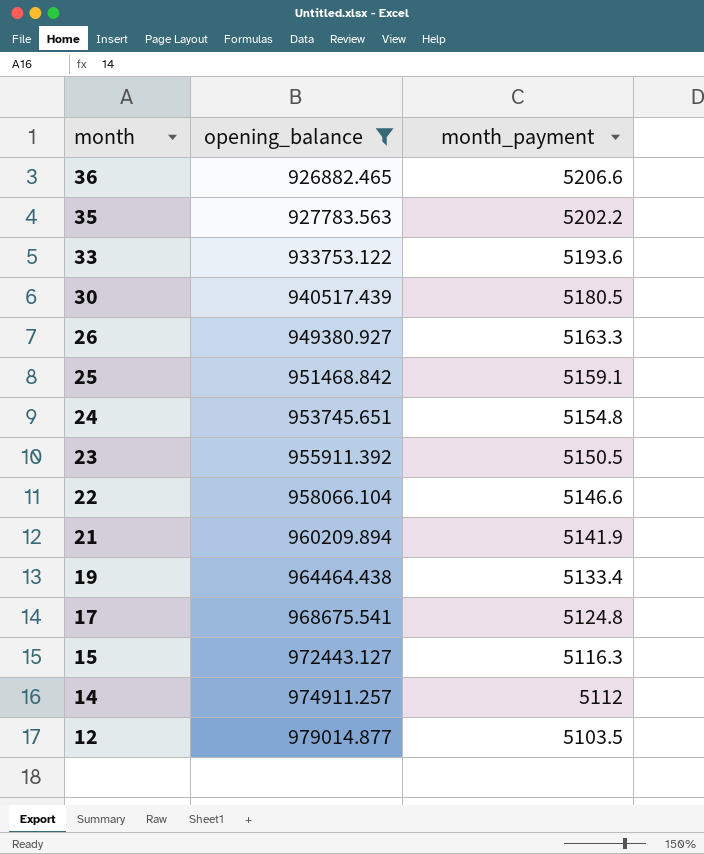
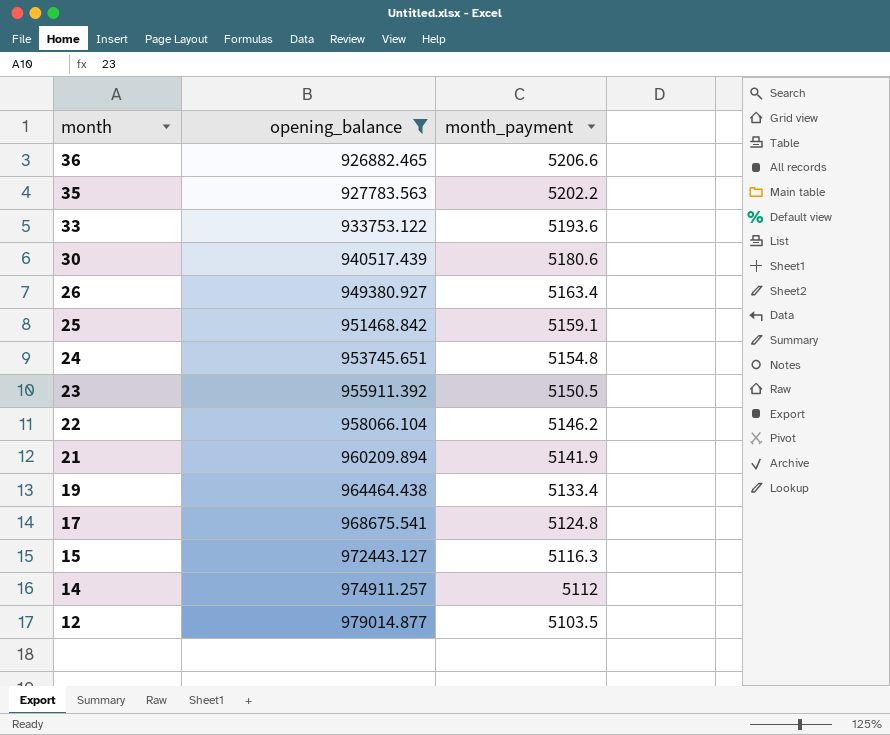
30 | month_payment: 5180.5 -> 5180.6
26 | month_payment: 5163.3 -> 5163.4
22 | month_payment: 5146.6 -> 5146.2

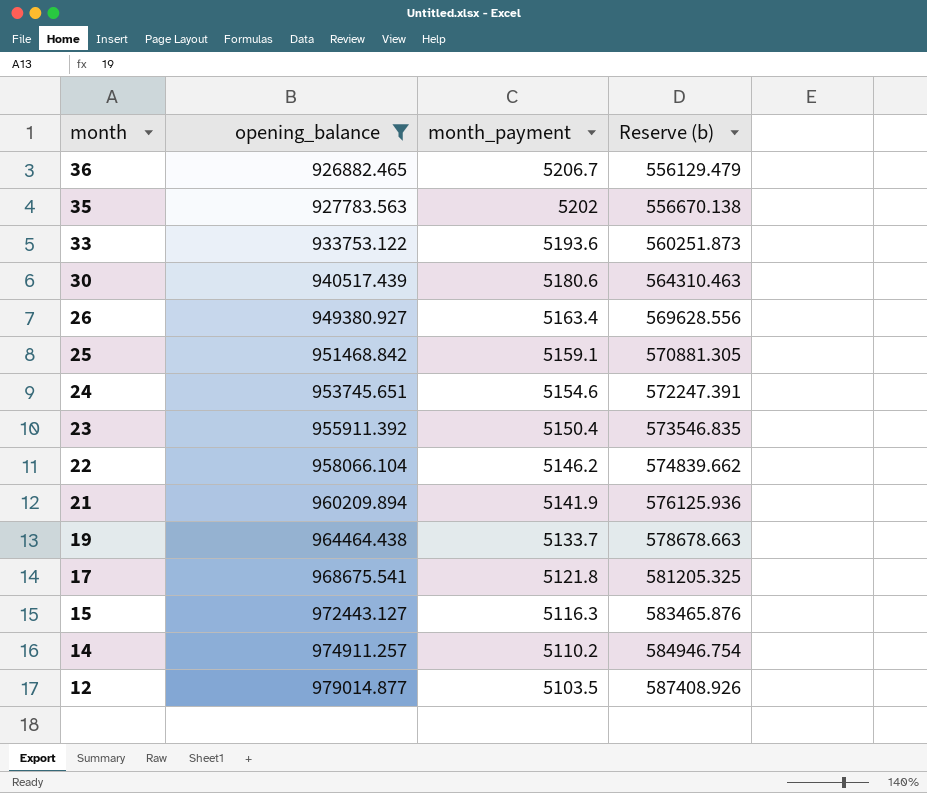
column Reserve (b) | formula: none -> [opening_balance] * 0.6
36 | month_payment: 5206.6 -> 5206.7
35 | month_payment: 5202.2 -> 5202
24 | month_payment: 5154.8 -> 5154.6
23 | month_payment: 5150.5 -> 5150.4
19 | month_payment: 5133.4 -> 5133.7
17 | month_payment: 5124.8 -> 5121.8
14 | month_payment: 5112 -> 5110.2

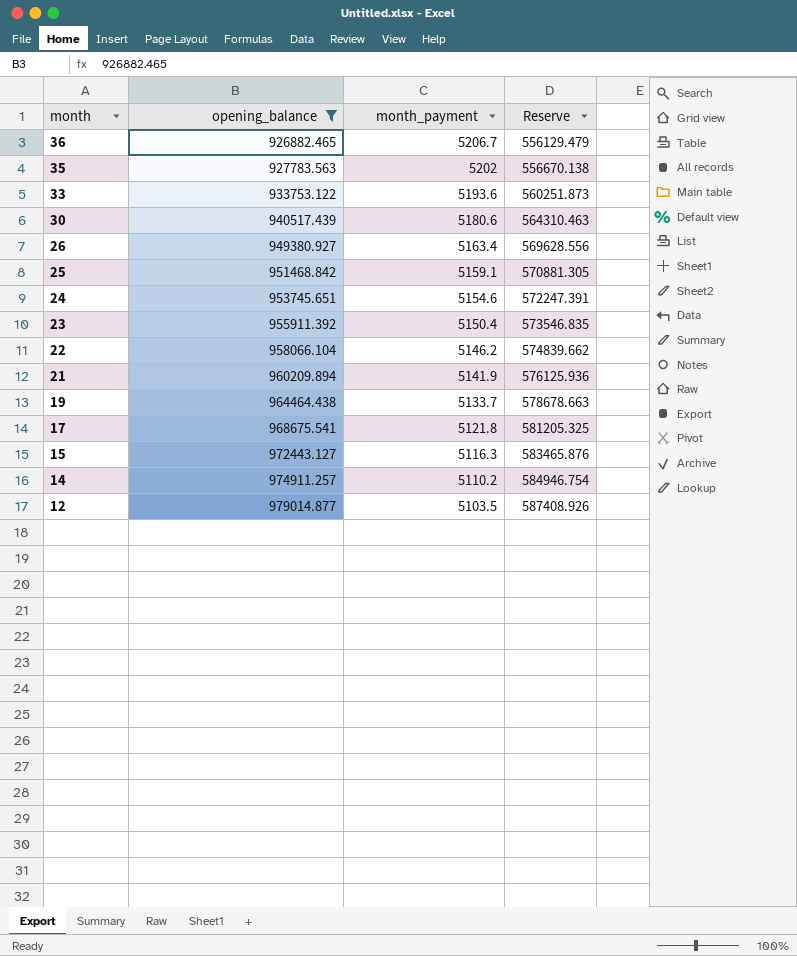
column name: Reserve (b) -> Reserve

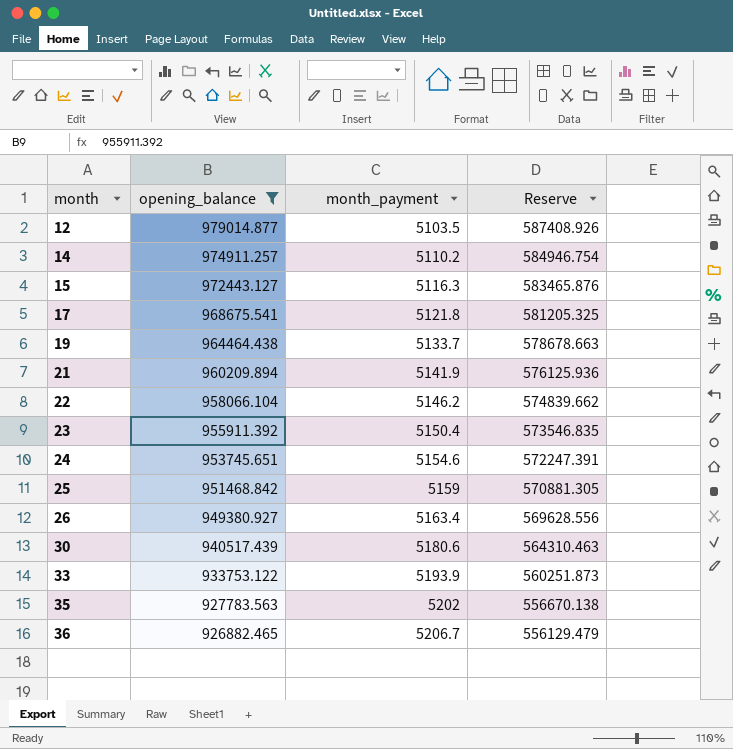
row order: month descending -> month ascending
25 | month_payment: 5159.1 -> 5159
33 | month_payment: 5193.6 -> 5193.9

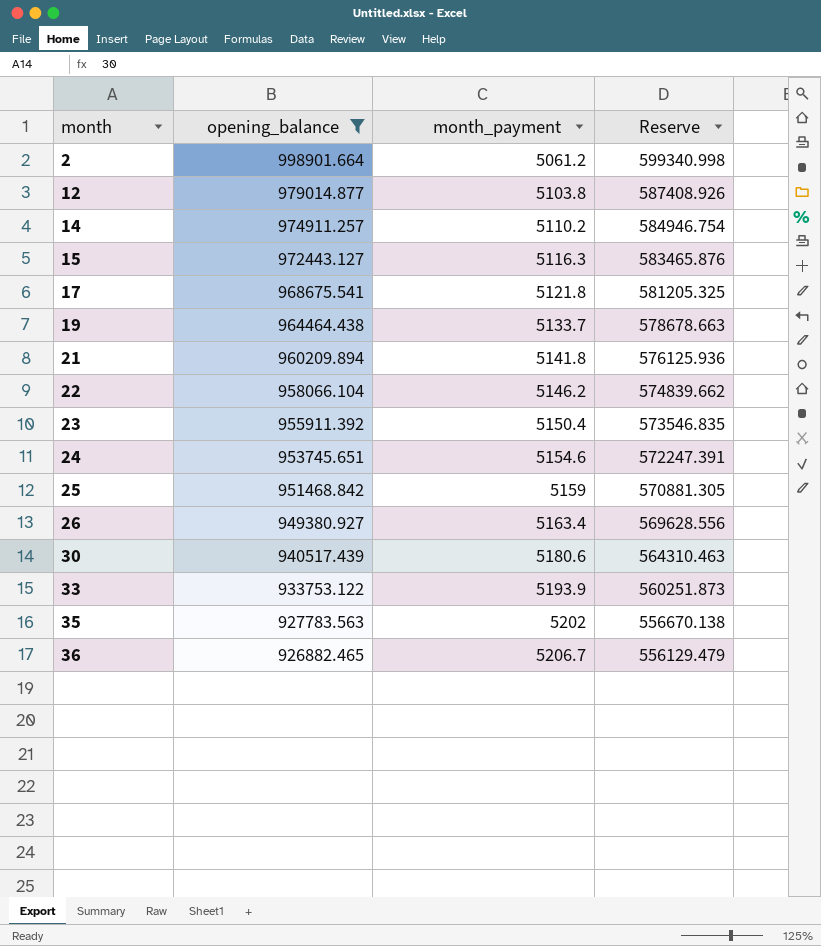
row 2: none -> 998901.664 | 5061.2 | 599340.998
12 | month_payment: 5103.5 -> 5103.8
21 | month_payment: 5141.9 -> 5141.8

